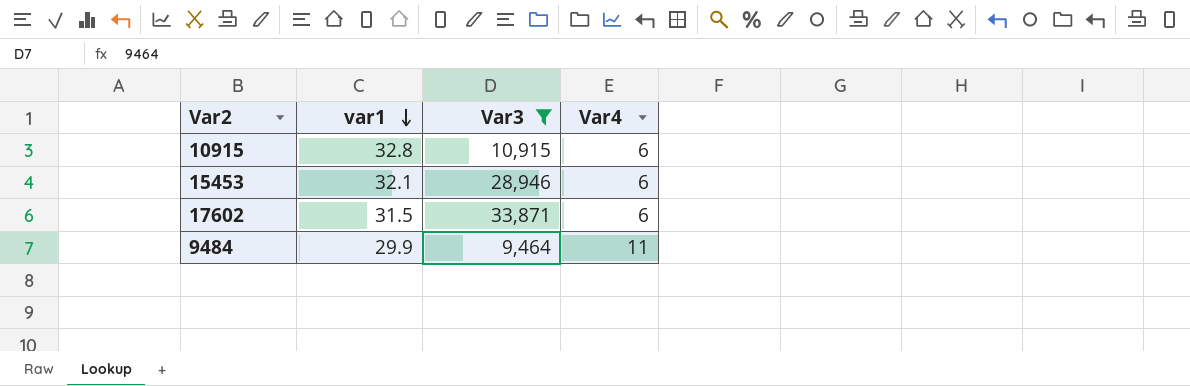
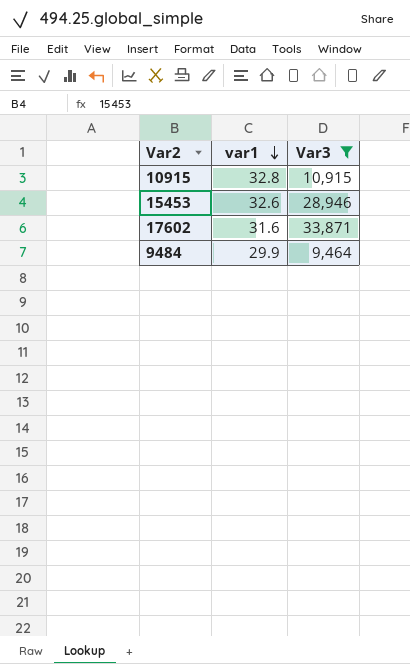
column Var4 | position: 4 -> none
15453 | var1: 32.1 -> 32.6
17602 | var1: 31.5 -> 31.6

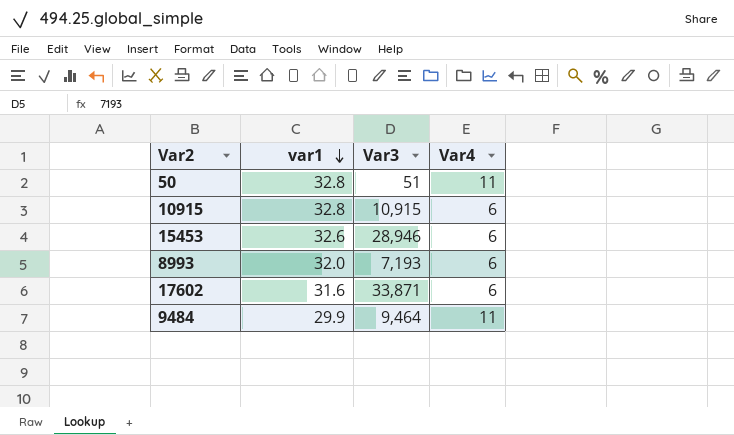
filter: Var3 >= 9,464 -> none
column Var4 | position: none -> 4

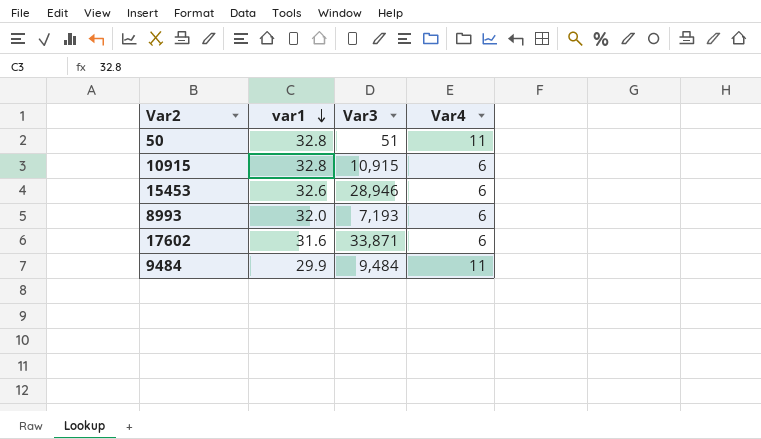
9484 | Var3: 9,464 -> 9,484

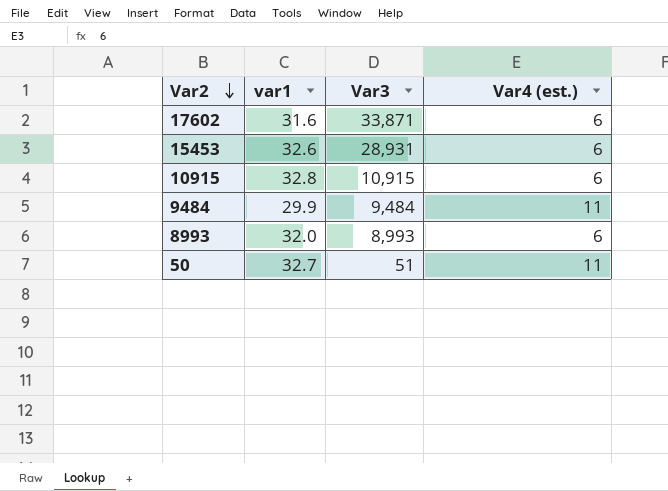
row order: var1 descending -> Var2 descending
column name: Var4 -> Var4 (est.)
15453 | Var3: 28,946 -> 28,931
8993 | Var3: 7,193 -> 8,993
50 | var1: 32.8 -> 32.7

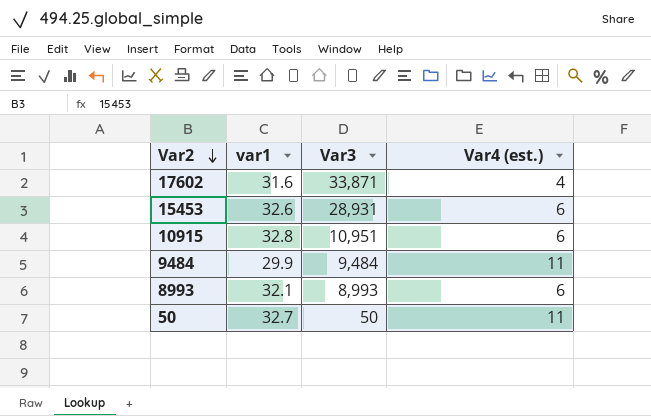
17602 | Var4 (est.): 6 -> 4
10915 | Var3: 10,915 -> 10,951
8993 | var1: 32.0 -> 32.1
50 | Var3: 51 -> 50

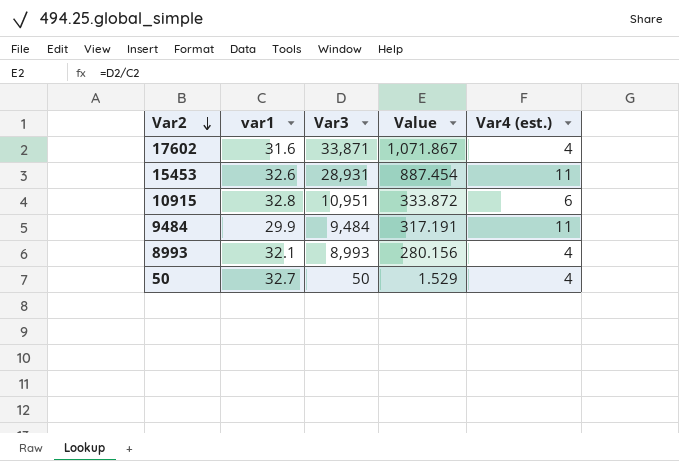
column Value | formula: none -> [Var3] / [var1]
15453 | Var4 (est.): 6 -> 11
8993 | Var4 (est.): 6 -> 4
50 | Var4 (est.): 11 -> 4

